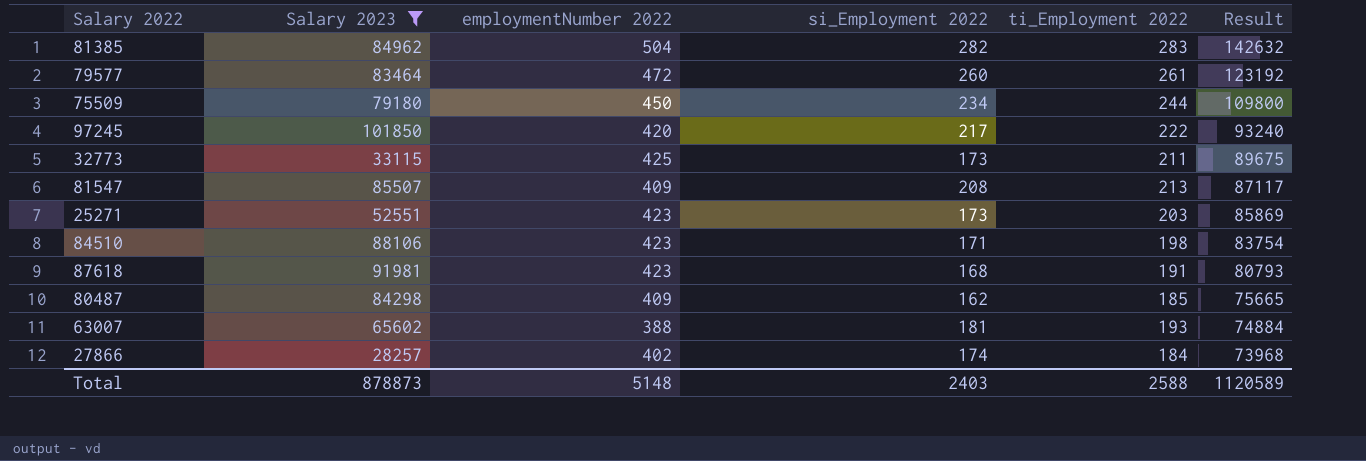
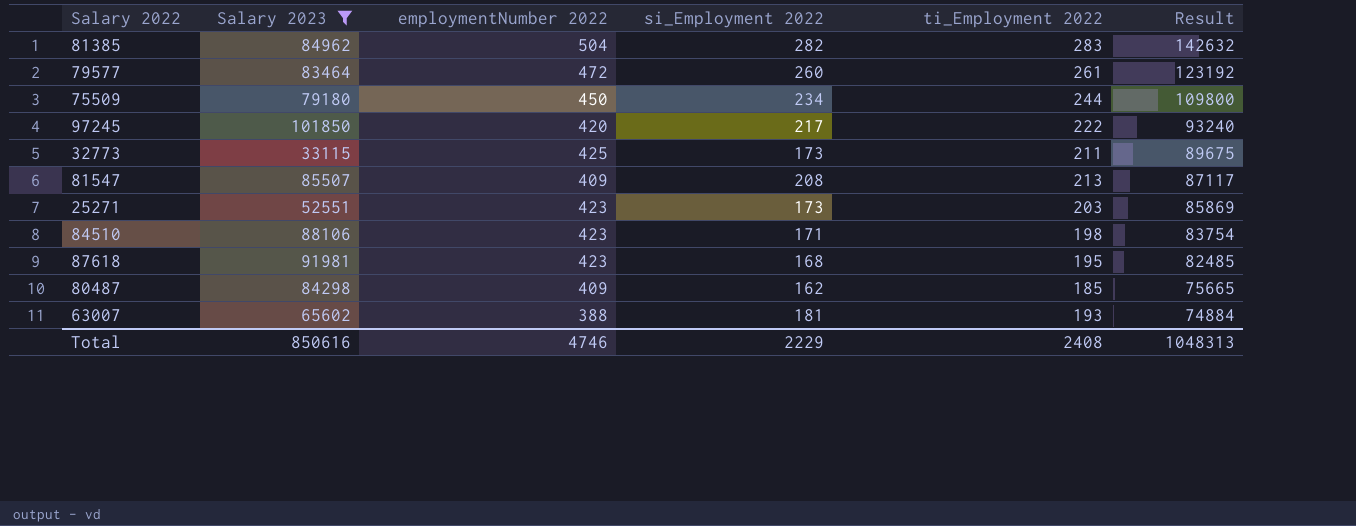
row 27866: 28257 | 402 | 174 | 184 | 73968 -> none
87618 | ti_Employment 2022: 191 -> 195
87618 | Result: 80793 -> 82485
Total | Salary 2023: 878873 -> 850616
Total | employmentNumber 2022: 5148 -> 4746
Total | si_Employment 2022: 2403 -> 2229
Total | ti_Employment 2022: 2588 -> 2408
Total | Result: 1120589 -> 1048313

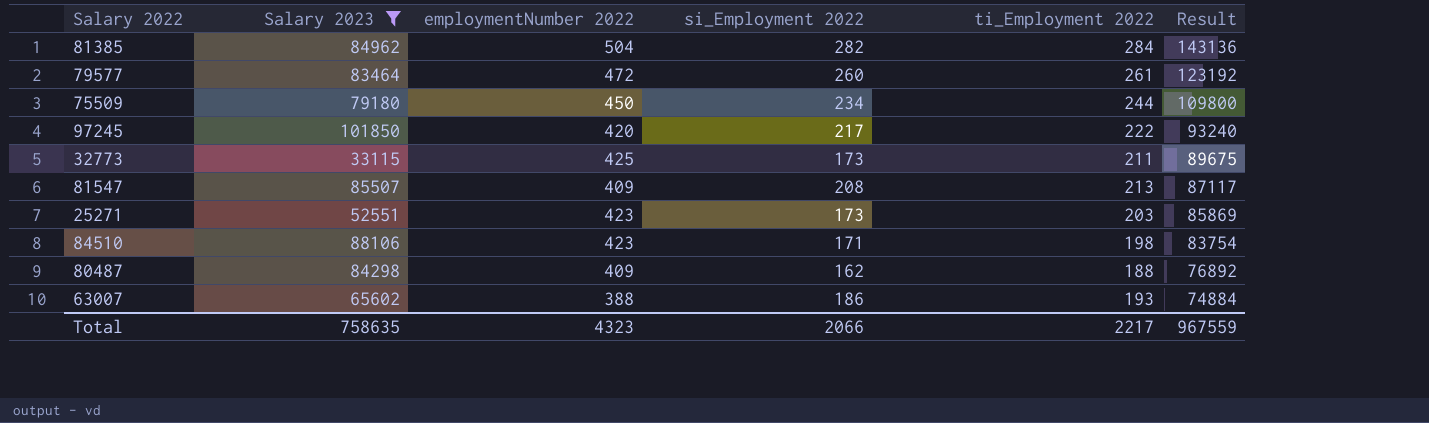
row 87618: 91981 | 423 | 168 | 195 | 82485 -> none
81385 | ti_Employment 2022: 283 -> 284
81385 | Result: 142632 -> 143136
80487 | ti_Employment 2022: 185 -> 188
80487 | Result: 75665 -> 76892
63007 | si_Employment 2022: 181 -> 186
Total | Salary 2023: 850616 -> 758635
Total | employmentNumber 2022: 4746 -> 4323
Total | si_Employment 2022: 2229 -> 2066
Total | ti_Employment 2022: 2408 -> 2217
Total | Result: 1048313 -> 967559

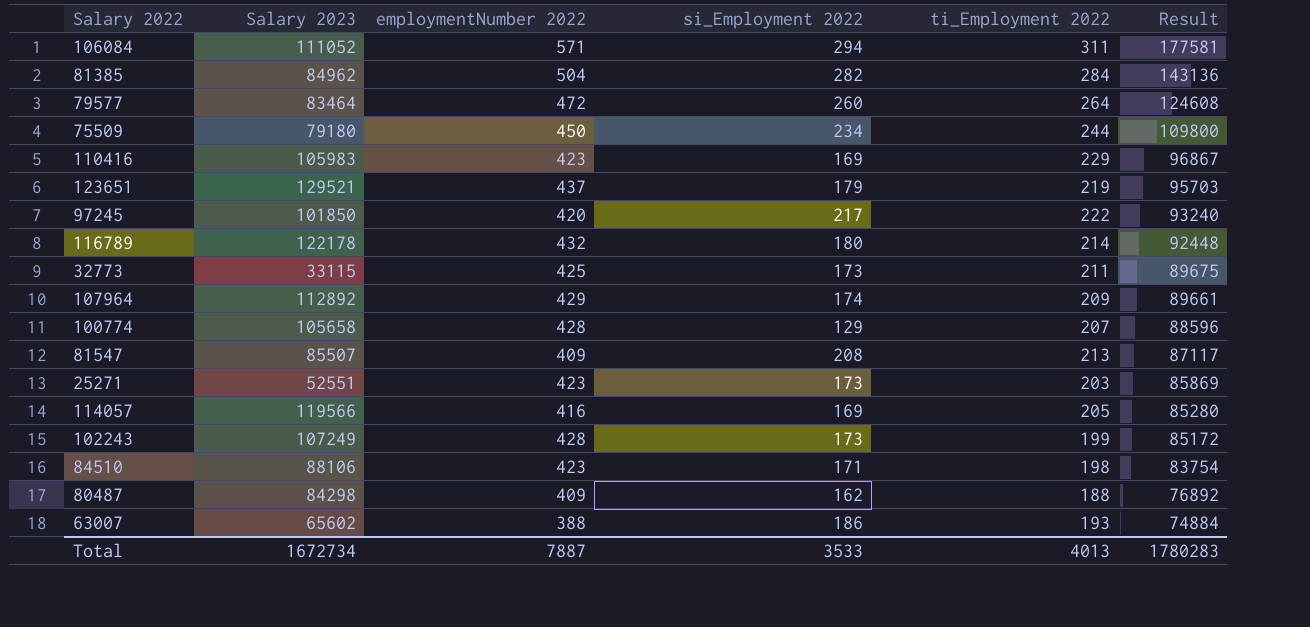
filter: Salary 2023 <= 101850 -> none
79577 | ti_Employment 2022: 261 -> 264
79577 | Result: 123192 -> 124608
Total | Salary 2023: 758635 -> 1672734
Total | employmentNumber 2022: 4323 -> 7887
Total | si_Employment 2022: 2066 -> 3533
Total | ti_Employment 2022: 2217 -> 4013
Total | Result: 967559 -> 1780283

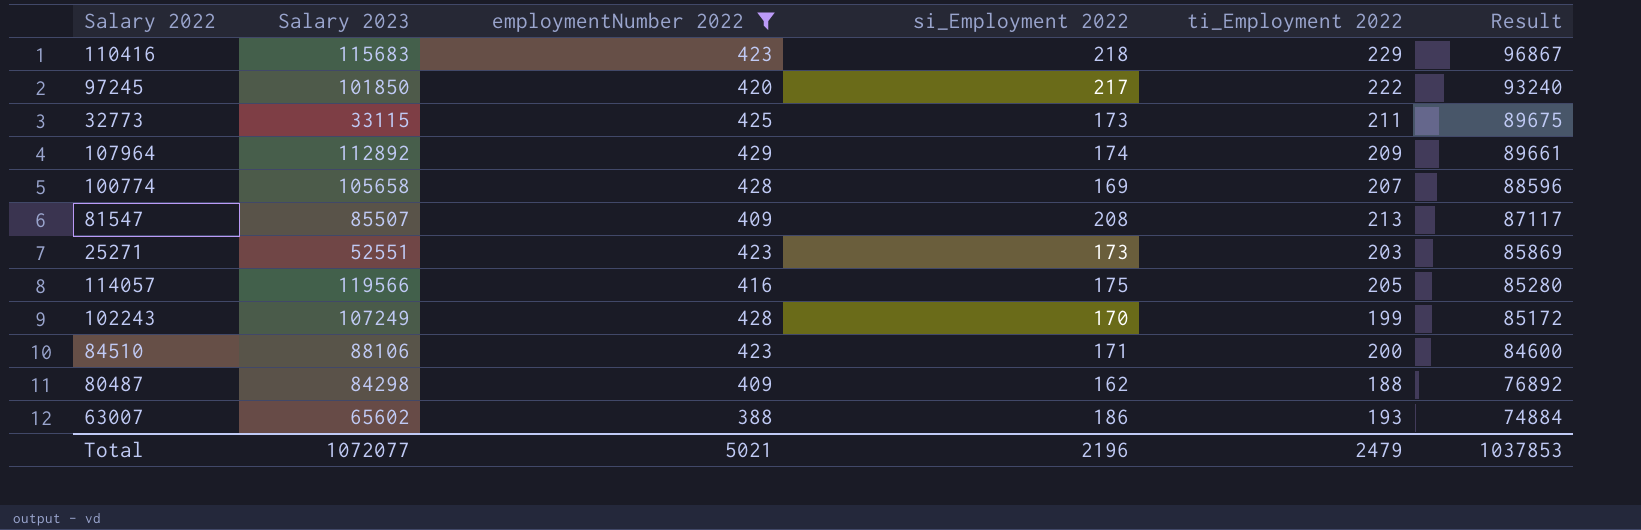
filter: none -> employmentNumber 2022 <= 429
110416 | Salary 2023: 105983 -> 115683
110416 | si_Employment 2022: 169 -> 218
100774 | si_Employment 2022: 129 -> 169
114057 | si_Employment 2022: 169 -> 175
102243 | si_Employment 2022: 173 -> 170
84510 | ti_Employment 2022: 198 -> 200
84510 | Result: 83754 -> 84600
Total | Salary 2023: 1672734 -> 1072077
Total | employmentNumber 2022: 7887 -> 5021
Total | si_Employment 2022: 3533 -> 2196
Total | ti_Employment 2022: 4013 -> 2479
Total | Result: 1780283 -> 1037853

